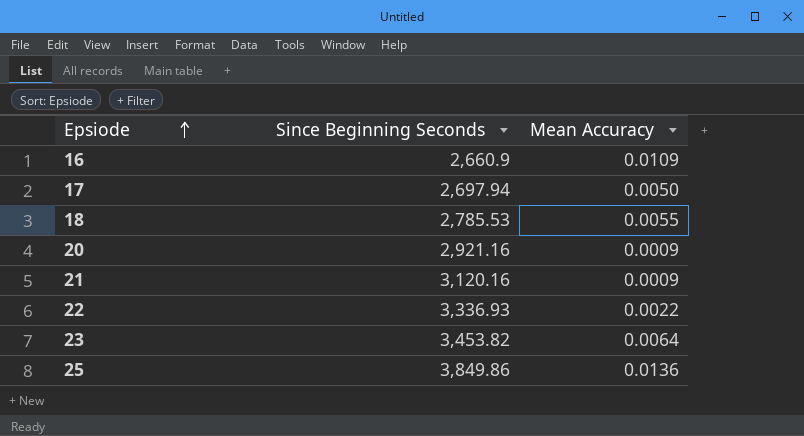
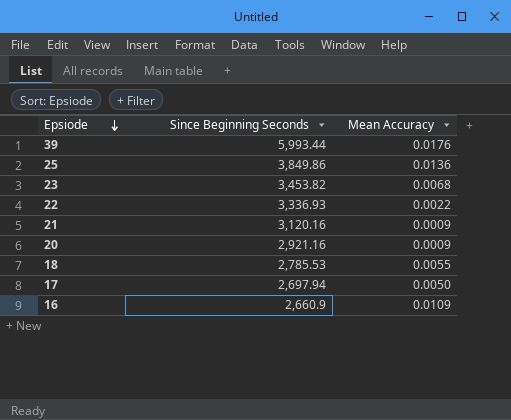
row order: Epsiode ascending -> Epsiode descending
row 39: none -> 5,993.44 | 0.0176
23 | Mean Accuracy: 0.0064 -> 0.0068

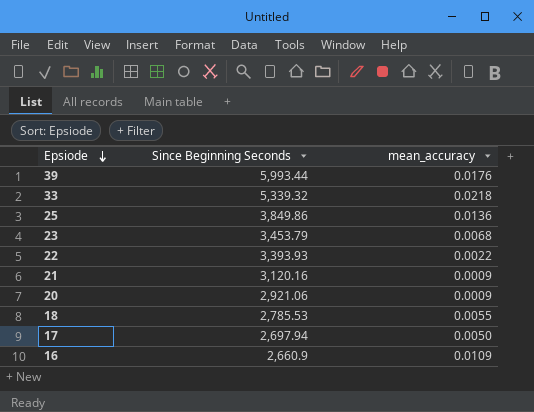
column name: Mean Accuracy -> mean_accuracy
row 33: none -> 5,339.32 | 0.0218
23 | Since Beginning Seconds: 3,453.82 -> 3,453.79
22 | Since Beginning Seconds: 3,336.93 -> 3,393.93
20 | Since Beginning Seconds: 2,921.16 -> 2,921.06

